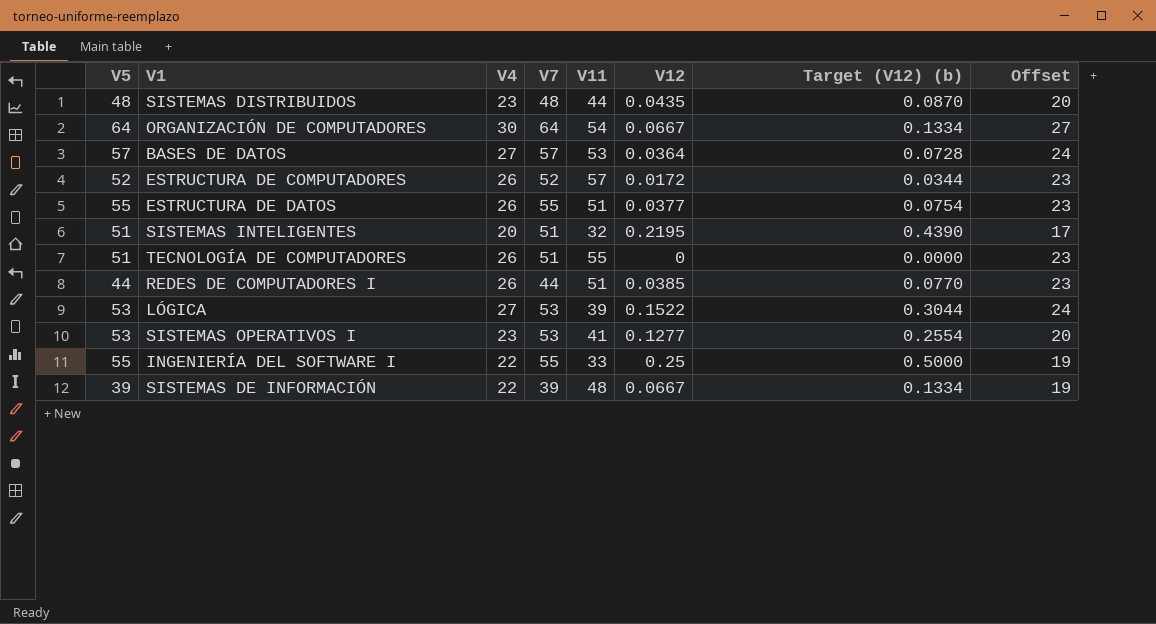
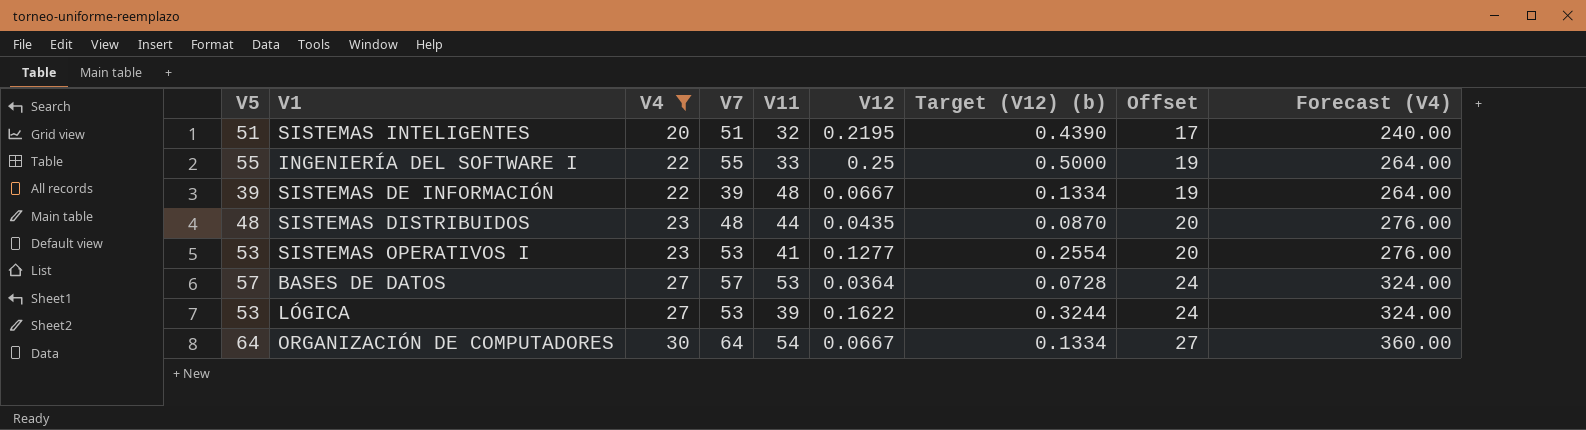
filter: none -> V4 != 26
row order: none -> V4 ascending
column Forecast (V4) | formula: none -> [V4] * 12
LÓGICA | V12: 0.1522 -> 0.1622
LÓGICA | Target (V12) (b): 0.3044 -> 0.3244

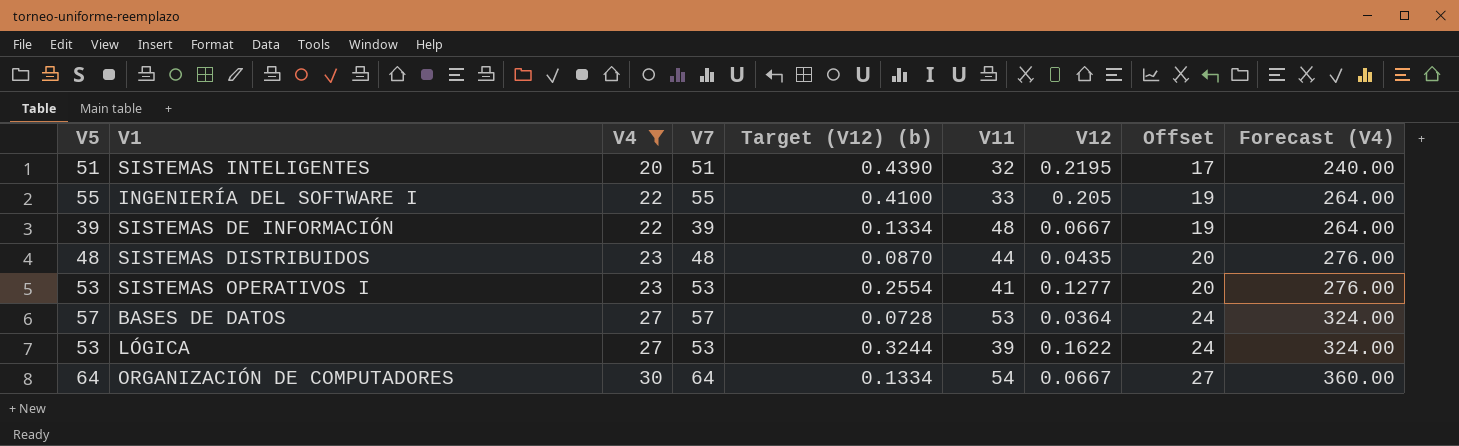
column Target (V12) (b) | position: 7 -> 5
INGENIERÍA DEL SOFTWARE I | Target (V12) (b): 0.5000 -> 0.4100
INGENIERÍA DEL SOFTWARE I | V12: 0.25 -> 0.205

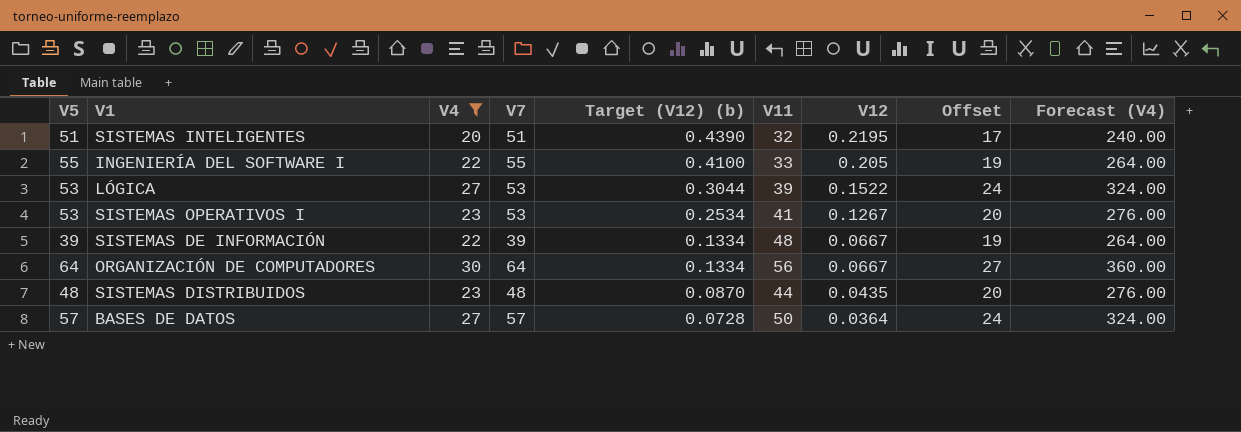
row order: V4 ascending -> Target (V12) (b) descending
LÓGICA | Target (V12) (b): 0.3244 -> 0.3044
LÓGICA | V12: 0.1622 -> 0.1522
SISTEMAS OPERATIVOS I | Target (V12) (b): 0.2554 -> 0.2534
SISTEMAS OPERATIVOS I | V12: 0.1277 -> 0.1267
ORGANIZACIÓN DE COMPUTADORES | V11: 54 -> 56
BASES DE DATOS | V11: 53 -> 50

